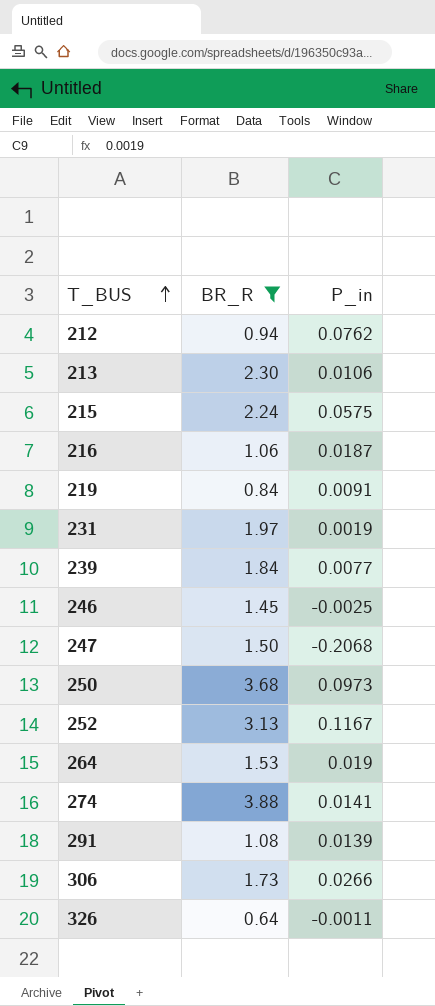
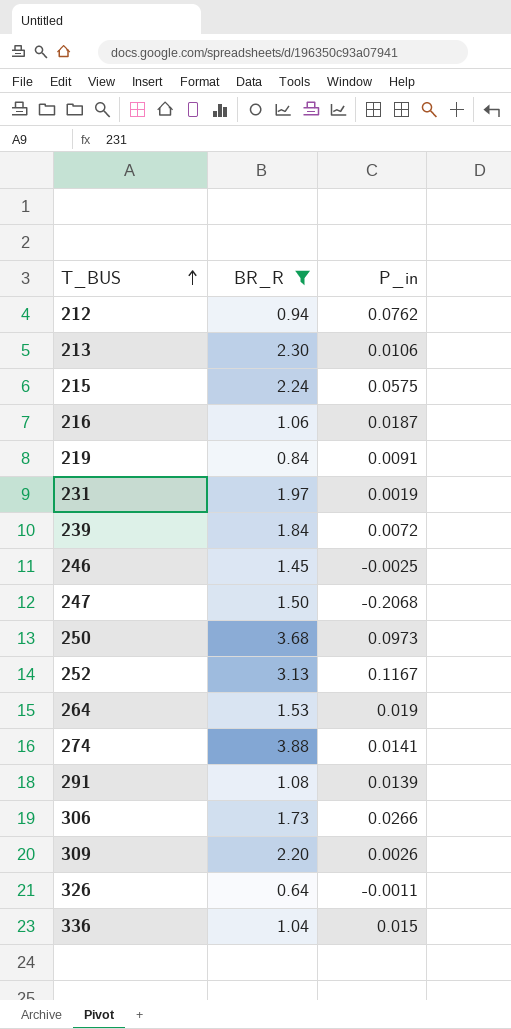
239 | P_in: 0.0077 -> 0.0072
row 309: none -> 2.20 | 0.0026
row 336: none -> 1.04 | 0.015

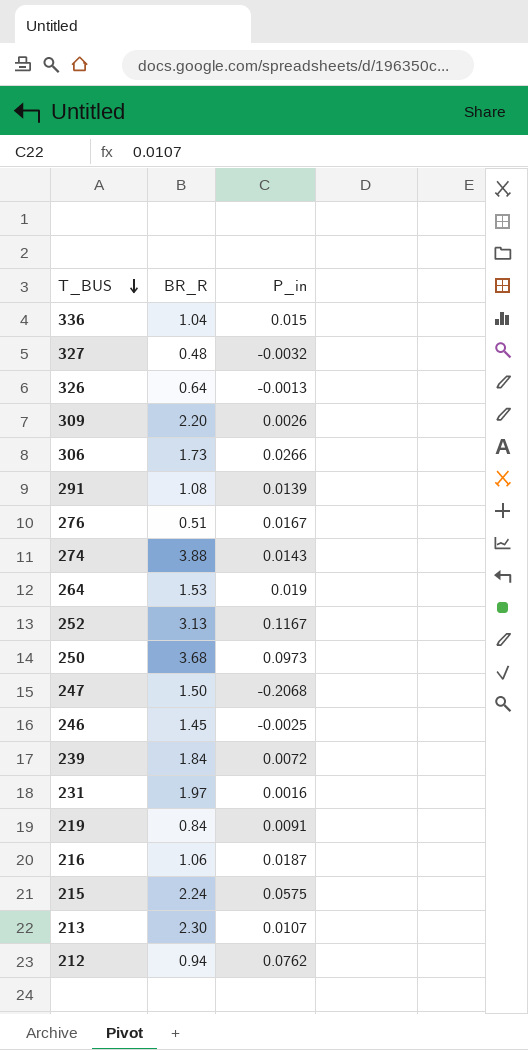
filter: BR_R >= 0.64 -> none
row order: T_BUS ascending -> T_BUS descending
326 | P_in: -0.0011 -> -0.0013
274 | P_in: 0.0141 -> 0.0143
231 | P_in: 0.0019 -> 0.0016
213 | P_in: 0.0106 -> 0.0107

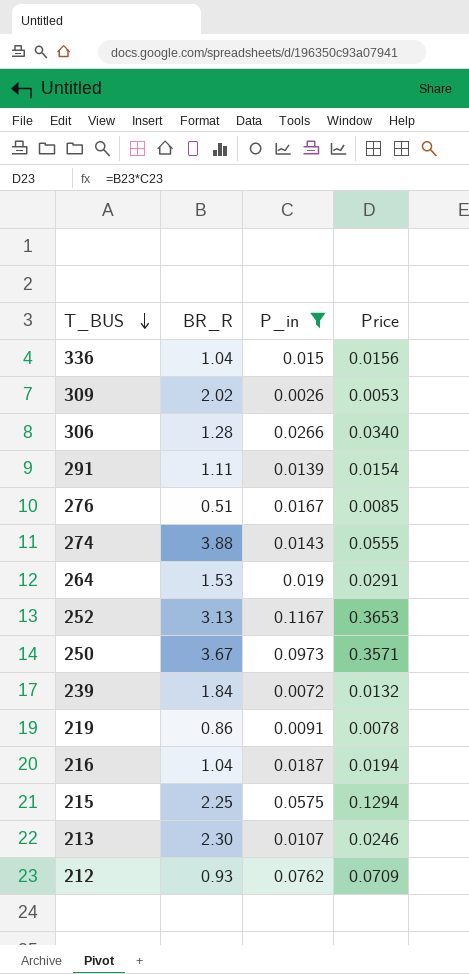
filter: none -> P_in >= 0.0026
column Price | formula: none -> [BR_R] * [P_in]
309 | BR_R: 2.20 -> 2.02
306 | BR_R: 1.73 -> 1.28
291 | BR_R: 1.08 -> 1.11
250 | BR_R: 3.68 -> 3.67
219 | BR_R: 0.84 -> 0.86
216 | BR_R: 1.06 -> 1.04
215 | BR_R: 2.24 -> 2.25
212 | BR_R: 0.94 -> 0.93

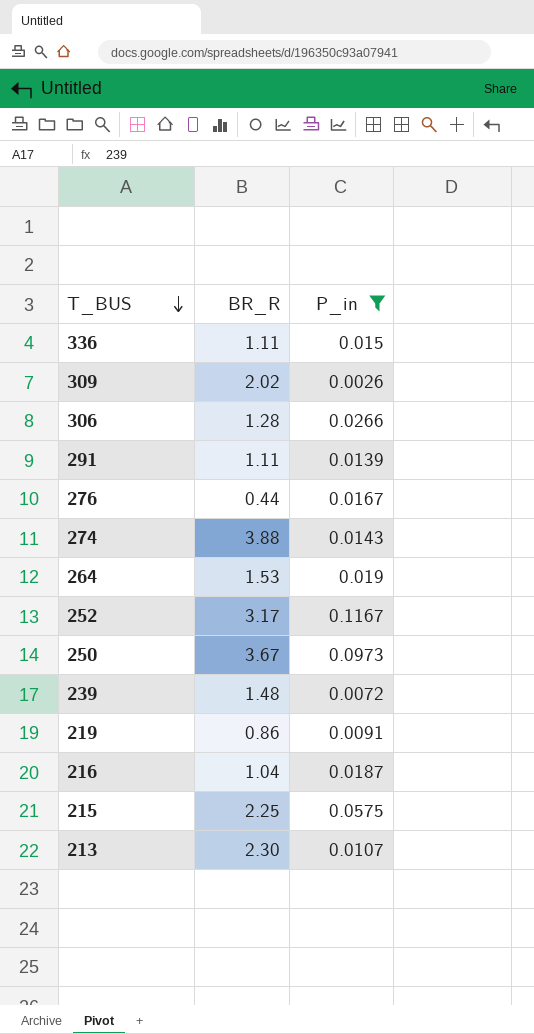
column Price | formula: [BR_R] * [P_in] -> none
row 212: 0.93 | 0.0762 | 0.0709 -> none
336 | BR_R: 1.04 -> 1.11
276 | BR_R: 0.51 -> 0.44
252 | BR_R: 3.13 -> 3.17
239 | BR_R: 1.84 -> 1.48

